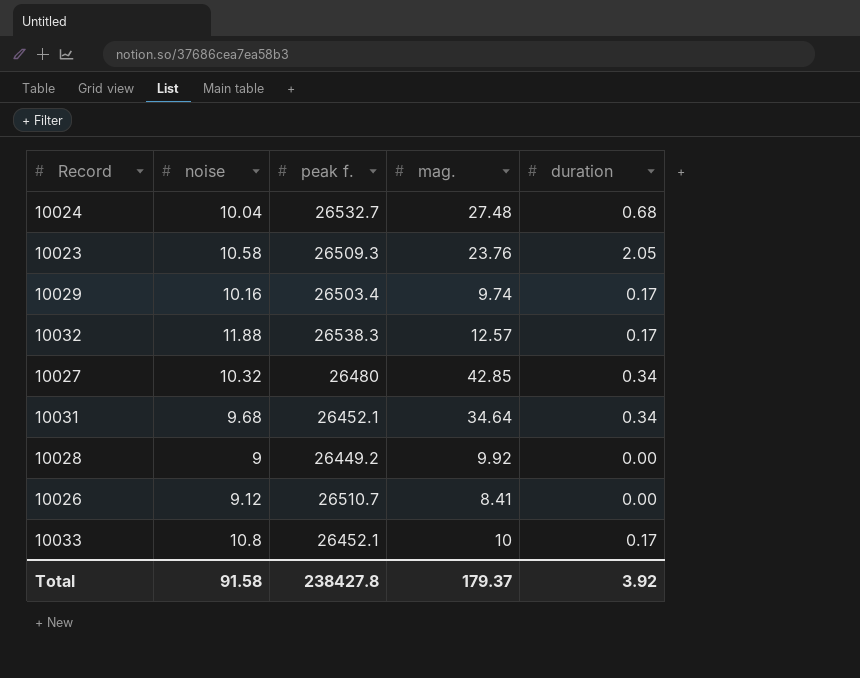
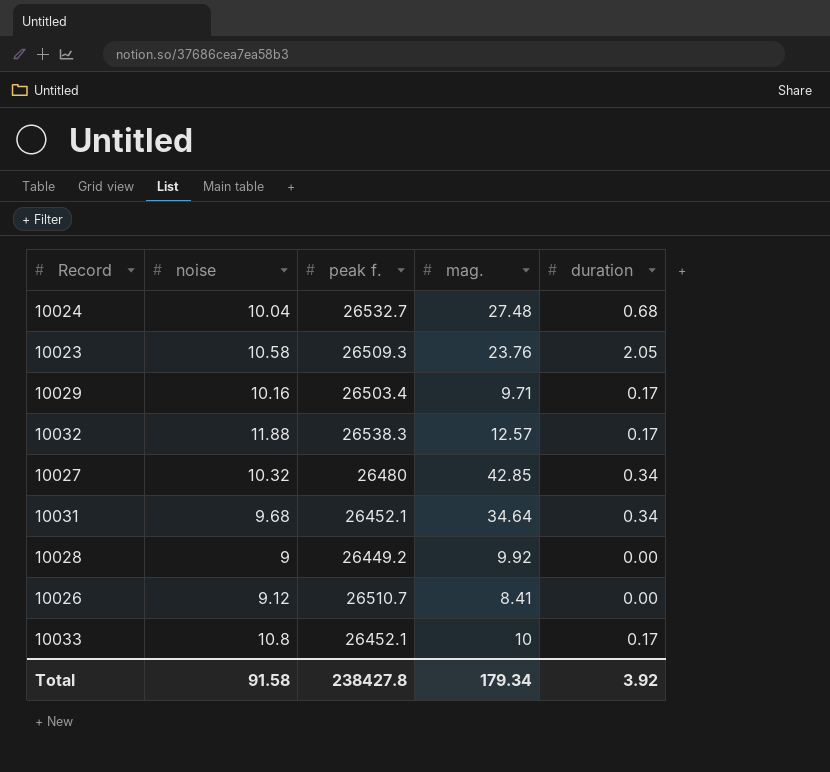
10029 | mag.: 9.74 -> 9.71
Total | mag.: 179.37 -> 179.34

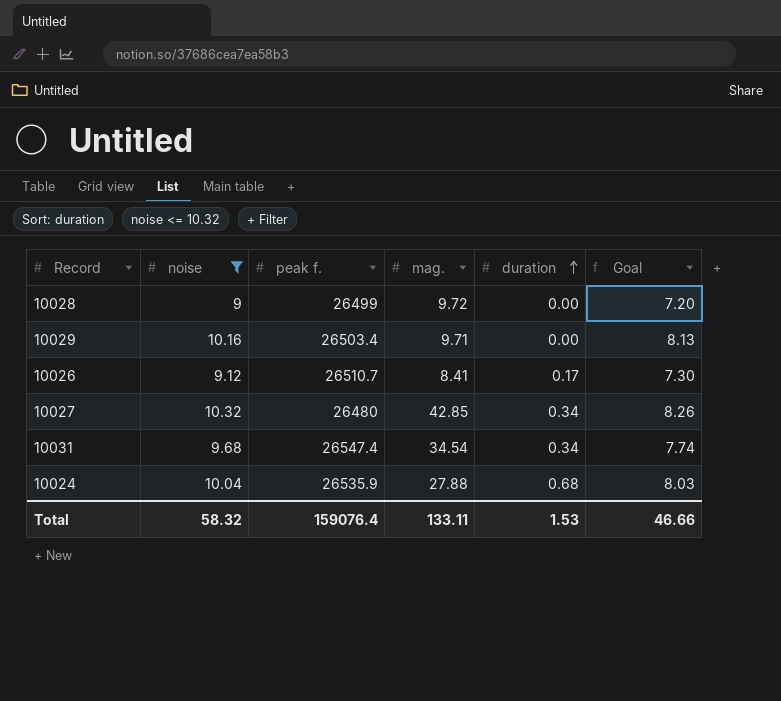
filter: none -> noise <= 10.32
row order: none -> duration ascending
column Goal | formula: none -> [noise] * 0.8
10028 | peak f.: 26449.2 -> 26499
10028 | mag.: 9.92 -> 9.72
10029 | duration: 0.17 -> 0.00
10026 | duration: 0.00 -> 0.17
10031 | peak f.: 26452.1 -> 26547.4
10031 | mag.: 34.64 -> 34.54
10024 | peak f.: 26532.7 -> 26535.9
10024 | mag.: 27.48 -> 27.88
Total | noise: 91.58 -> 58.32
Total | peak f.: 238427.8 -> 159076.4
Total | mag.: 179.34 -> 133.11
Total | duration: 3.92 -> 1.53

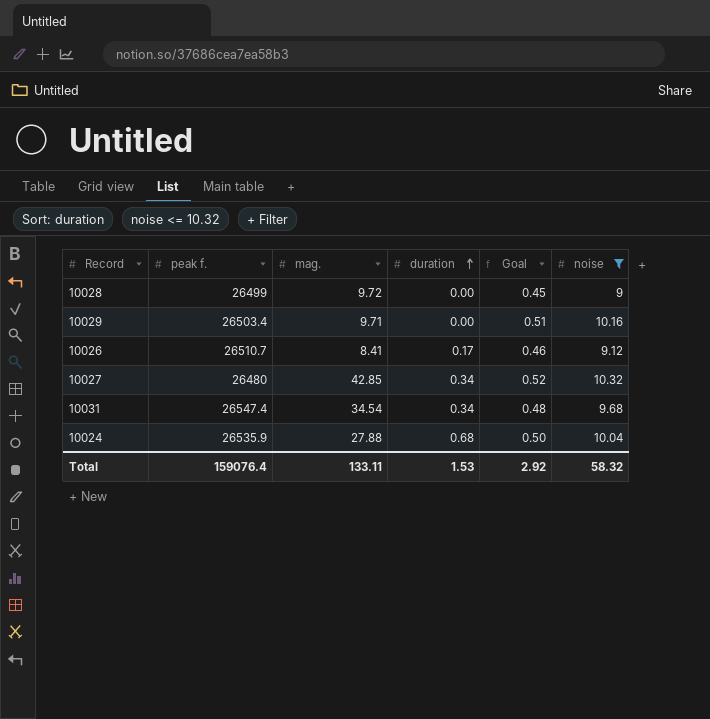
column Goal | formula: [noise] * 0.8 -> [noise] * 0.05
column noise | position: 2 -> 6
Total | Goal: 46.66 -> 2.92

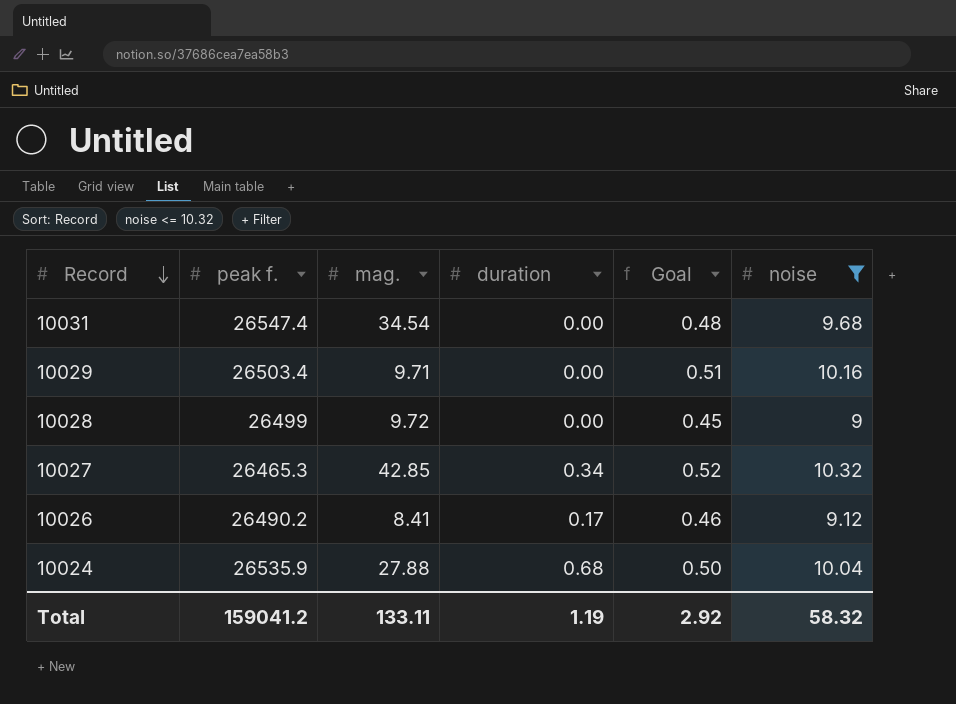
row order: duration ascending -> Record descending
10031 | duration: 0.34 -> 0.00
10027 | peak f.: 26480 -> 26465.3
10026 | peak f.: 26510.7 -> 26490.2
Total | peak f.: 159076.4 -> 159041.2
Total | duration: 1.53 -> 1.19

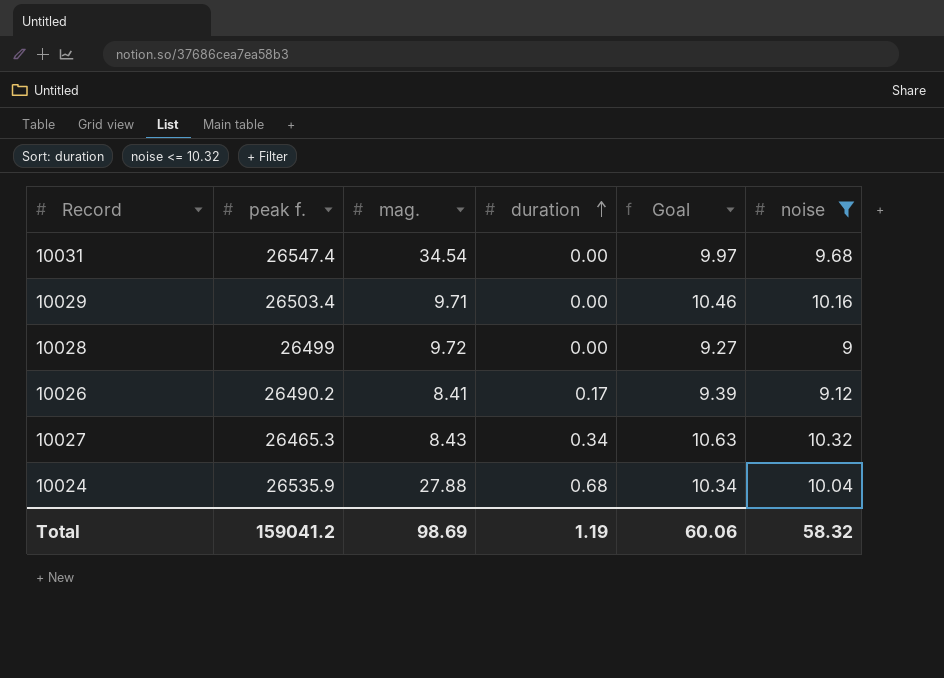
row order: Record descending -> duration ascending
column Goal | formula: [noise] * 0.05 -> [noise] * 1.03
10027 | mag.: 42.85 -> 8.43
Total | mag.: 133.11 -> 98.69
Total | Goal: 2.92 -> 60.06

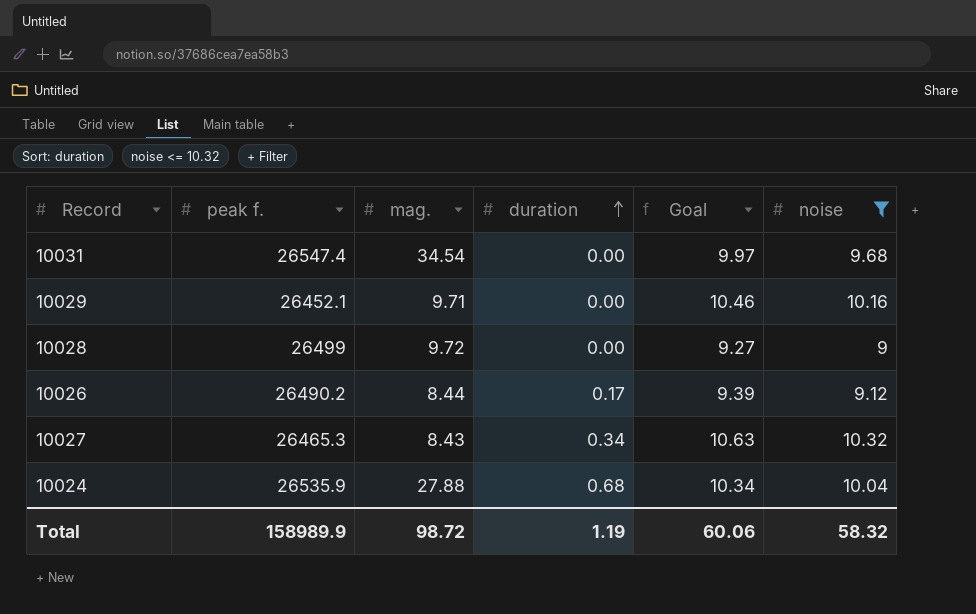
10029 | peak f.: 26503.4 -> 26452.1
10026 | mag.: 8.41 -> 8.44
Total | peak f.: 159041.2 -> 158989.9
Total | mag.: 98.69 -> 98.72

